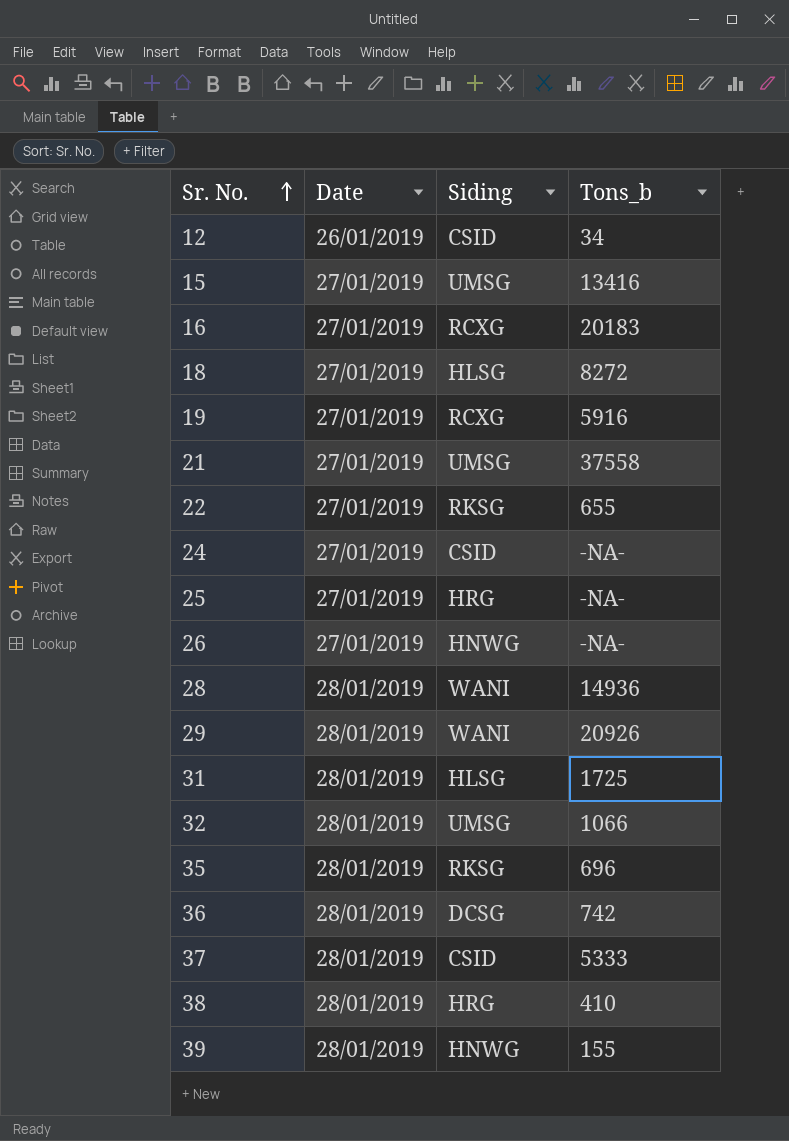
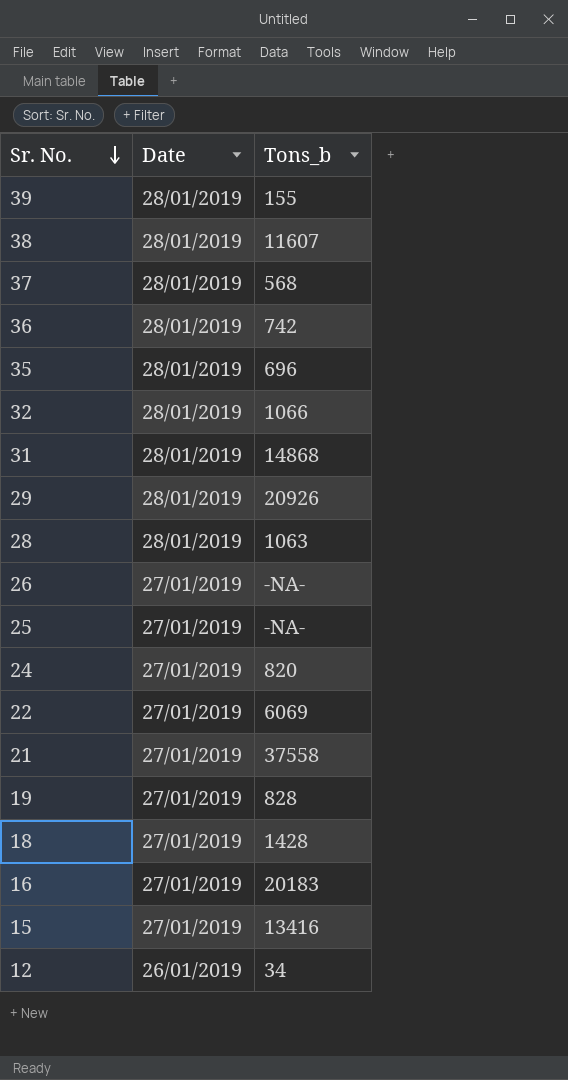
row order: Sr. No. ascending -> Sr. No. descending
column Siding | position: 3 -> none
38 | Tons_b: 410 -> 11607
37 | Tons_b: 5333 -> 568
31 | Tons_b: 1725 -> 14868
28 | Tons_b: 14936 -> 1063
24 | Tons_b: -NA- -> 820
22 | Tons_b: 655 -> 6069
19 | Tons_b: 5916 -> 828
18 | Tons_b: 8272 -> 1428

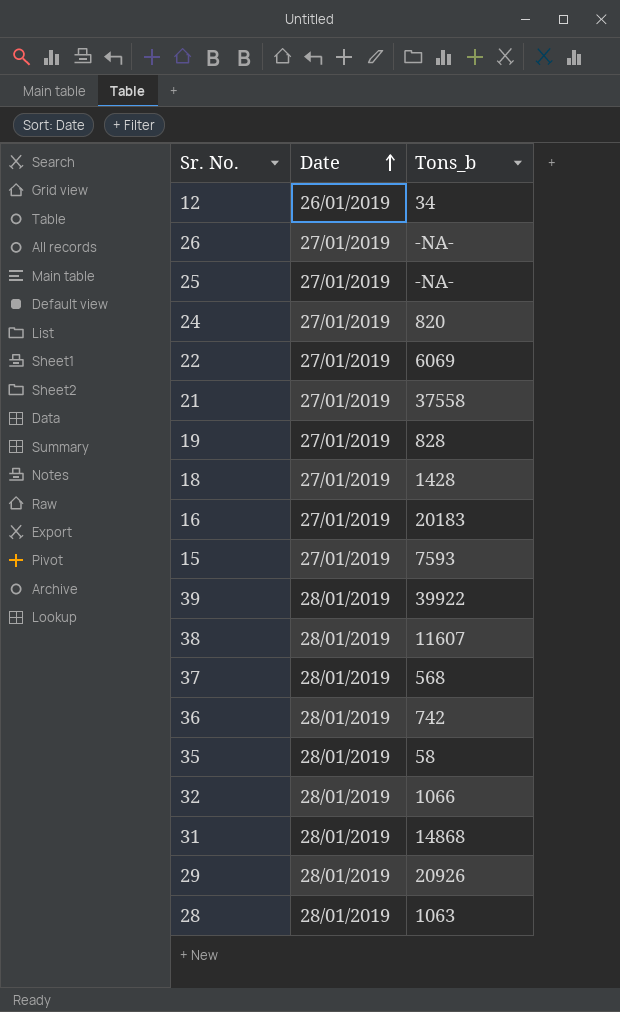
row order: Sr. No. descending -> Date ascending
15 | Tons_b: 13416 -> 7593
39 | Tons_b: 155 -> 39922
35 | Tons_b: 696 -> 58

